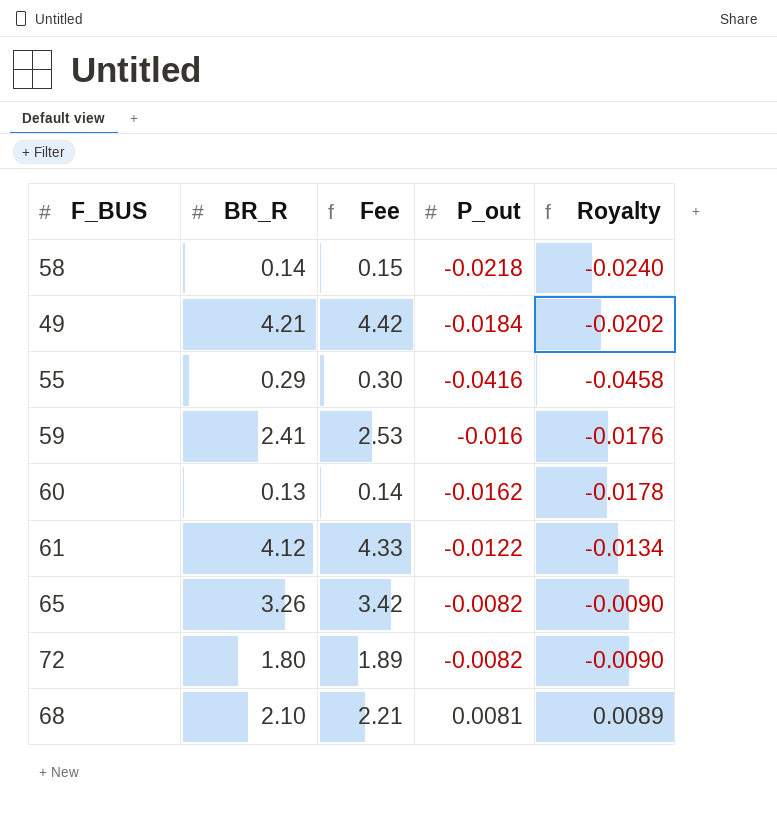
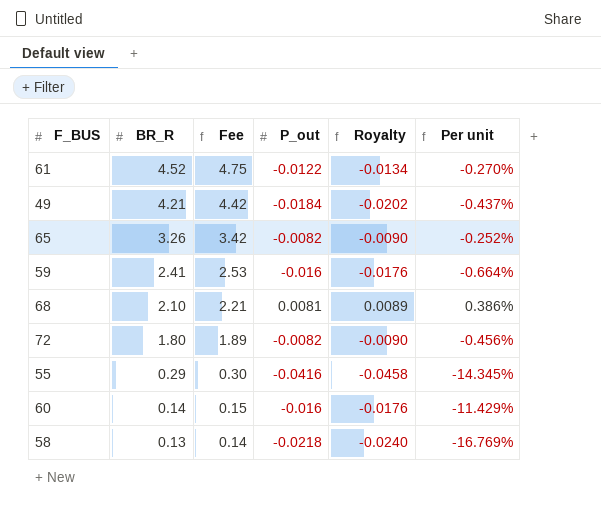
row order: none -> BR_R descending
column Per unit | formula: none -> [P_out] / [BR_R]
61 | BR_R: 4.12 -> 4.52
61 | Fee: 4.33 -> 4.75
60 | BR_R: 0.13 -> 0.14
60 | Fee: 0.14 -> 0.15
60 | P_out: -0.0162 -> -0.016
60 | Royalty: -0.0178 -> -0.0176
58 | BR_R: 0.14 -> 0.13
58 | Fee: 0.15 -> 0.14

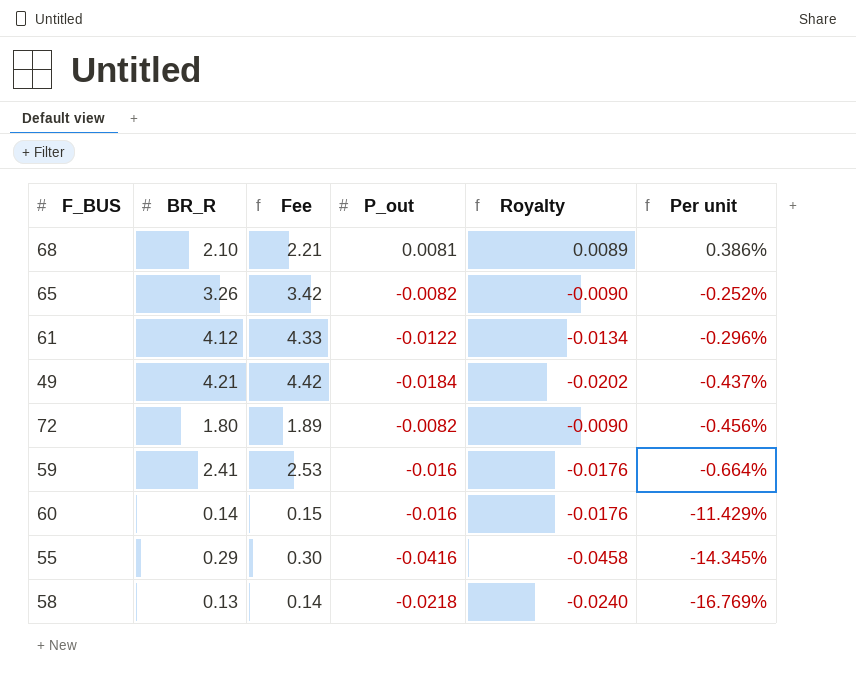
row order: BR_R descending -> Per unit descending
61 | BR_R: 4.52 -> 4.12
61 | Fee: 4.75 -> 4.33
61 | Per unit: -0.270% -> -0.296%

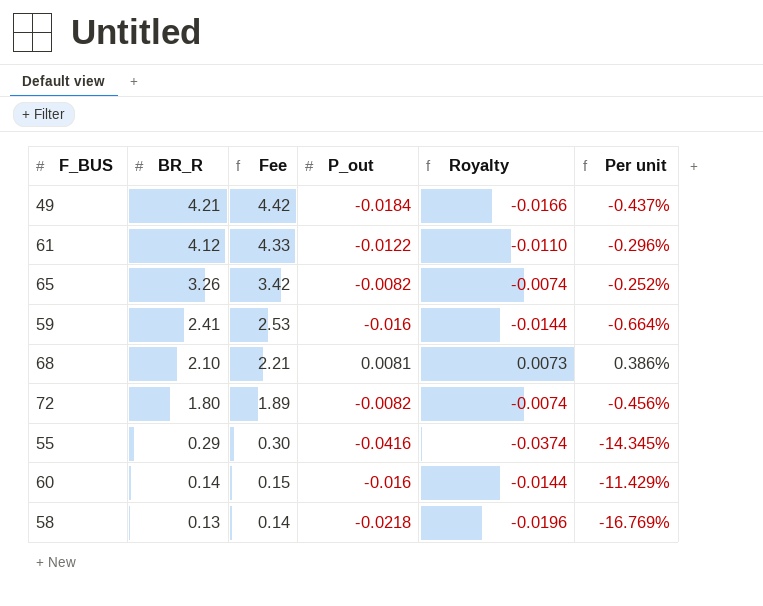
row order: Per unit descending -> BR_R descending
column Royalty | formula: [P_out] * 1.1 -> [P_out] * 0.9

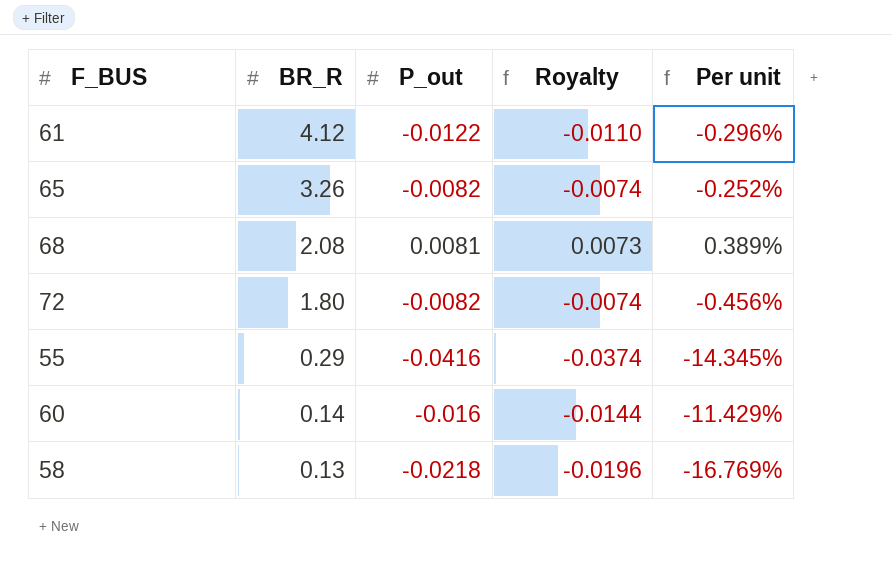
column Fee | formula: [BR_R] * 1.05 -> none
row 49: 4.21 | 4.42 | -0.0184 | -0.0166 | -0.437% -> none
row 59: 2.41 | 2.53 | -0.016 | -0.0144 | -0.664% -> none
68 | BR_R: 2.10 -> 2.08
68 | Per unit: 0.386% -> 0.389%

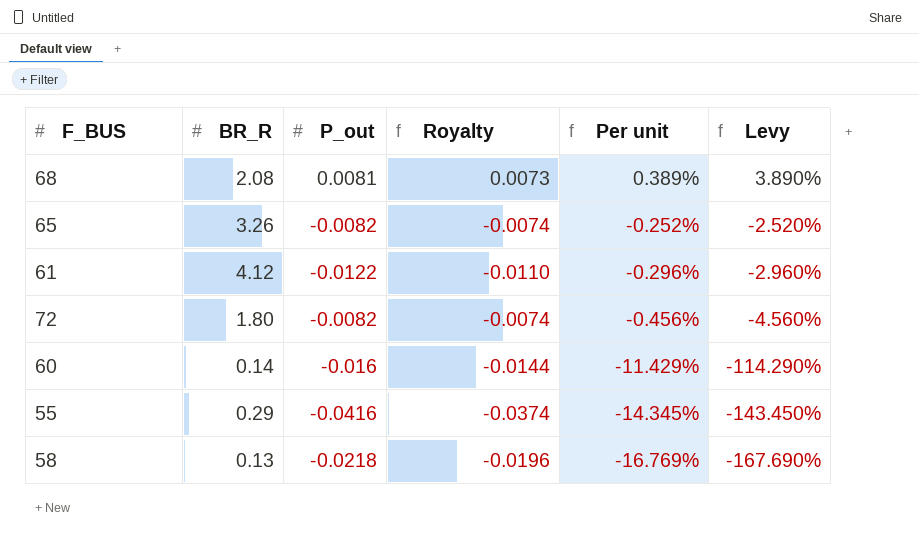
row order: BR_R descending -> Per unit descending
column Levy | formula: none -> [Per unit] * 10

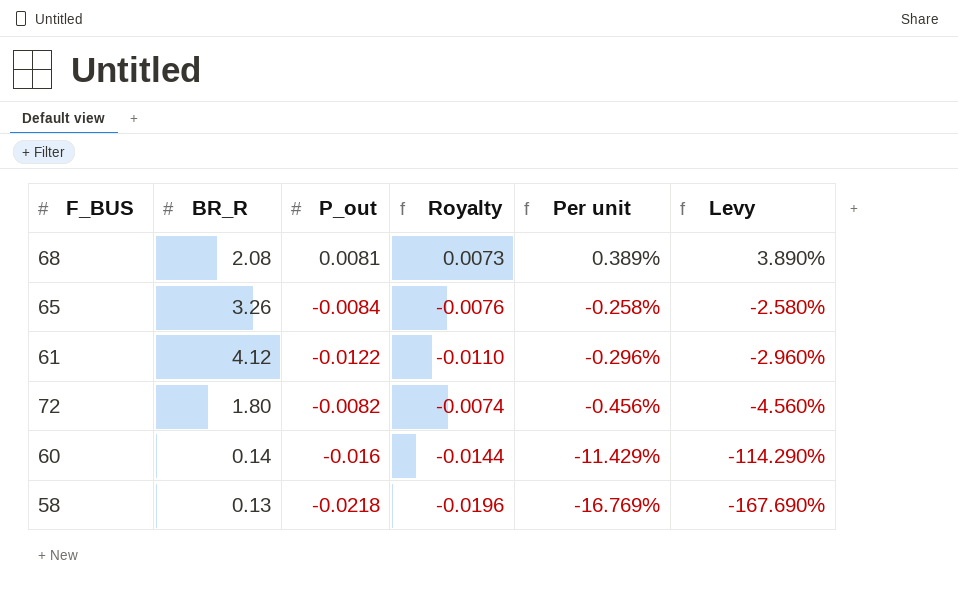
row 55: 0.29 | -0.0416 | -0.0374 | -14.345% | -143.450% -> none
65 | P_out: -0.0082 -> -0.0084
65 | Royalty: -0.0074 -> -0.0076
65 | Per unit: -0.252% -> -0.258%
65 | Levy: -2.520% -> -2.580%

